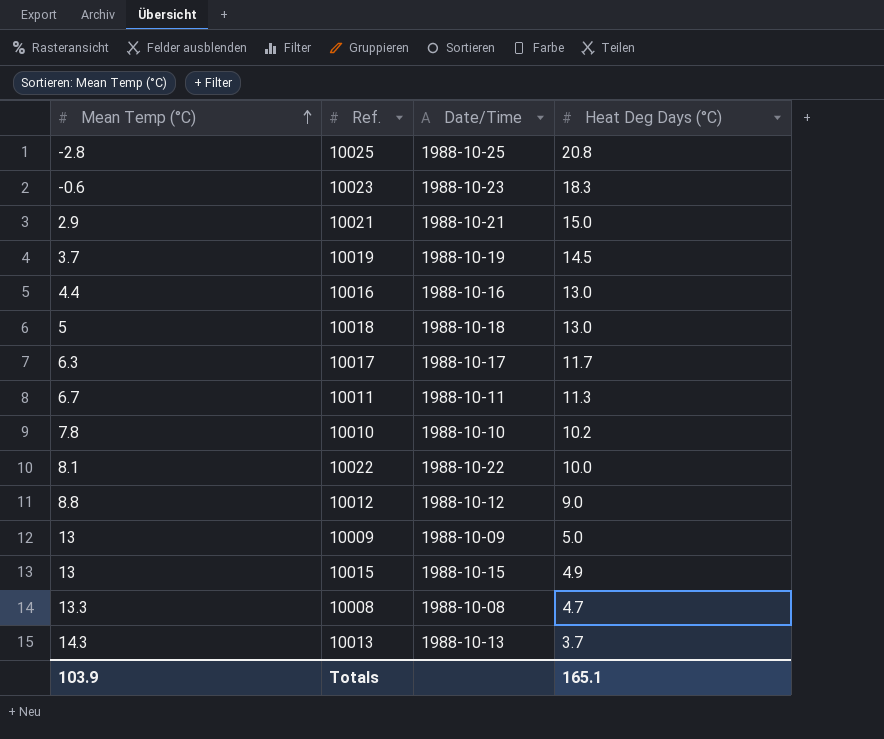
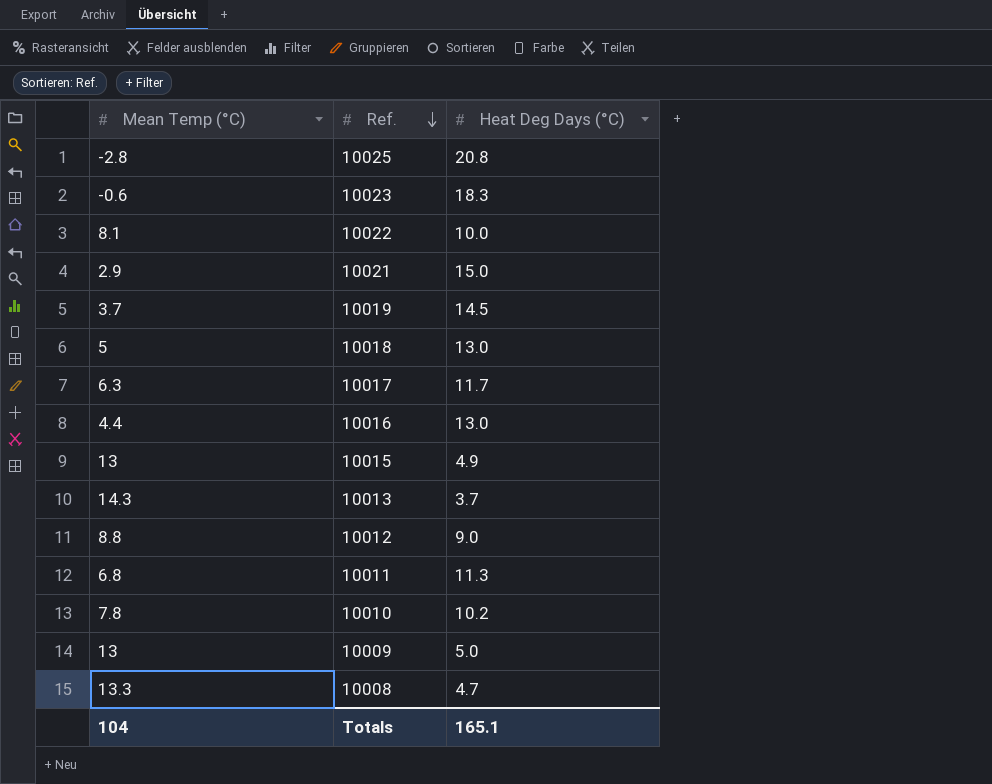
row order: Mean Temp (°C) ascending -> Ref. descending
column Date/Time | position: 3 -> none
10011 | Mean Temp (°C): 6.7 -> 6.8
Totals | Mean Temp (°C): 103.9 -> 104

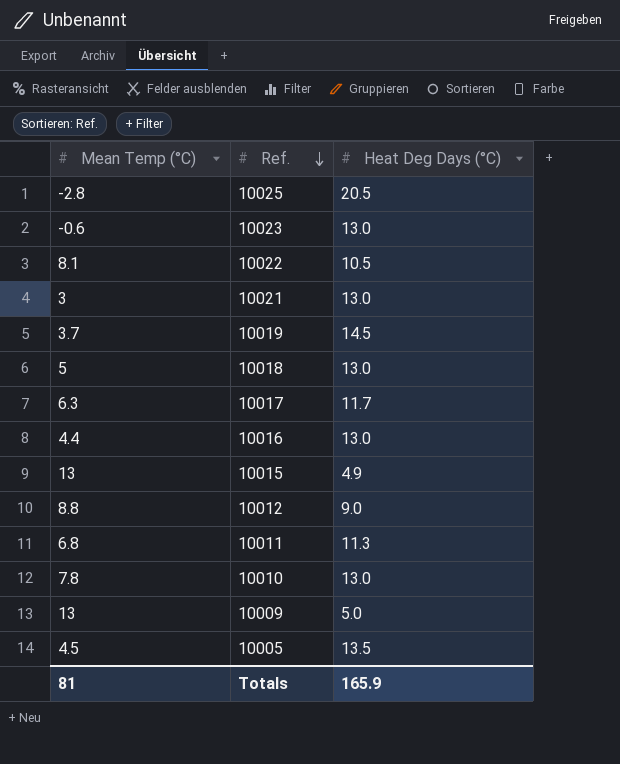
row 10013: 14.3 | 3.7 -> none
row 10008: 13.3 | 4.7 -> none
10025 | Heat Deg Days (°C): 20.8 -> 20.5
10023 | Heat Deg Days (°C): 18.3 -> 13.0
10022 | Heat Deg Days (°C): 10.0 -> 10.5
10021 | Mean Temp (°C): 2.9 -> 3
10021 | Heat Deg Days (°C): 15.0 -> 13.0
10010 | Heat Deg Days (°C): 10.2 -> 13.0
row 10005: none -> 4.5 | 13.5
Totals | Mean Temp (°C): 104 -> 81
Totals | Heat Deg Days (°C): 165.1 -> 165.9

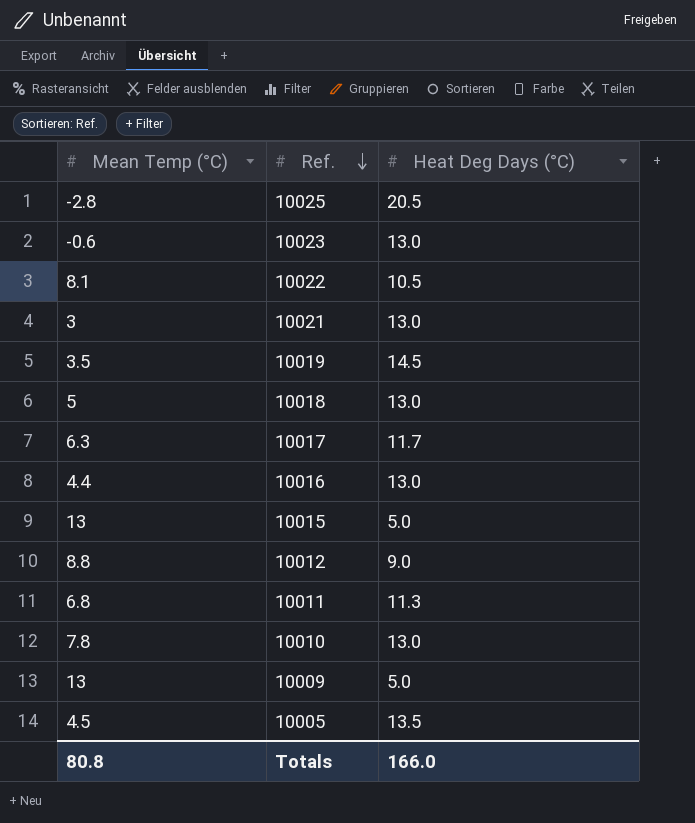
10019 | Mean Temp (°C): 3.7 -> 3.5
10015 | Heat Deg Days (°C): 4.9 -> 5.0
Totals | Mean Temp (°C): 81 -> 80.8
Totals | Heat Deg Days (°C): 165.9 -> 166.0

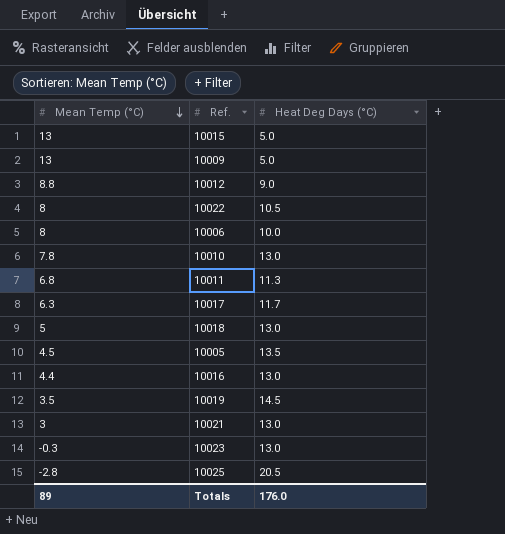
row order: Ref. descending -> Mean Temp (°C) descending
10022 | Mean Temp (°C): 8.1 -> 8
row 10006: none -> 8 | 10.0
10023 | Mean Temp (°C): -0.6 -> -0.3
Totals | Mean Temp (°C): 80.8 -> 89
Totals | Heat Deg Days (°C): 166.0 -> 176.0

